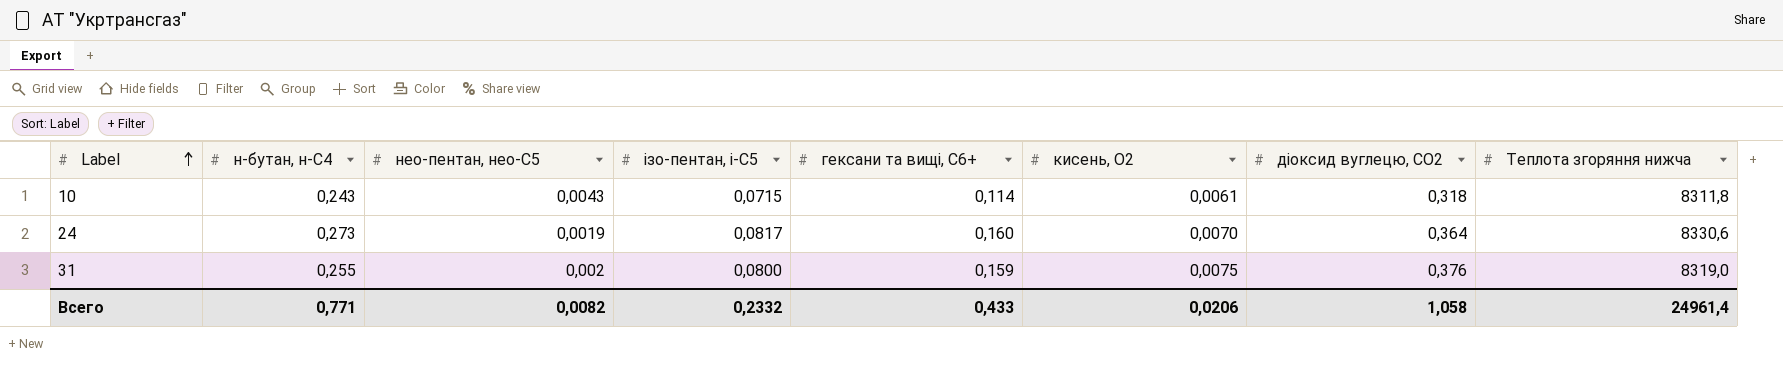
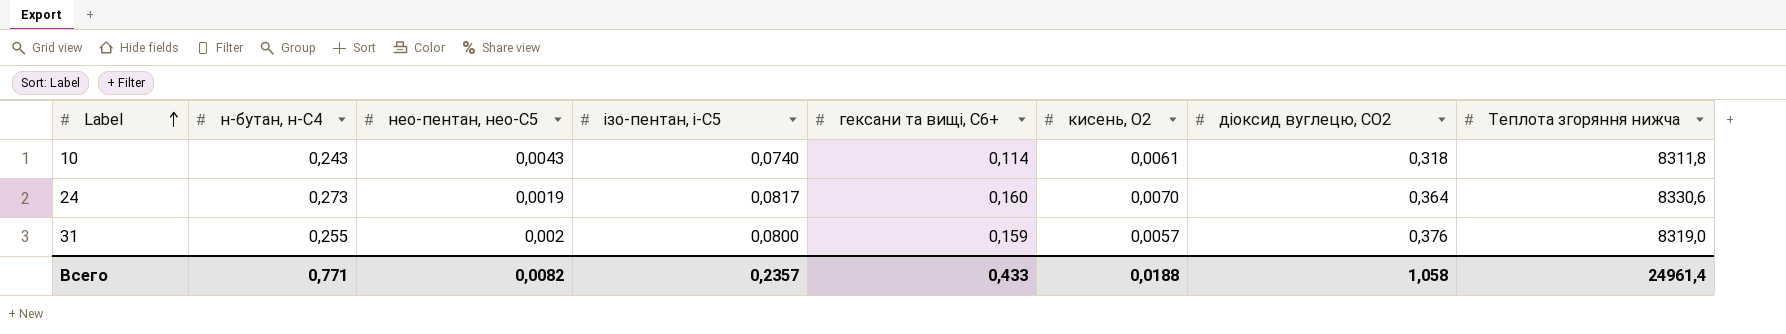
10 | ізо-пентан, і-С5: 0,0715 -> 0,0740
31 | кисень, О2: 0,0075 -> 0,0057
Всего | ізо-пентан, і-С5: 0,2332 -> 0,2357
Всего | кисень, О2: 0,0206 -> 0,0188

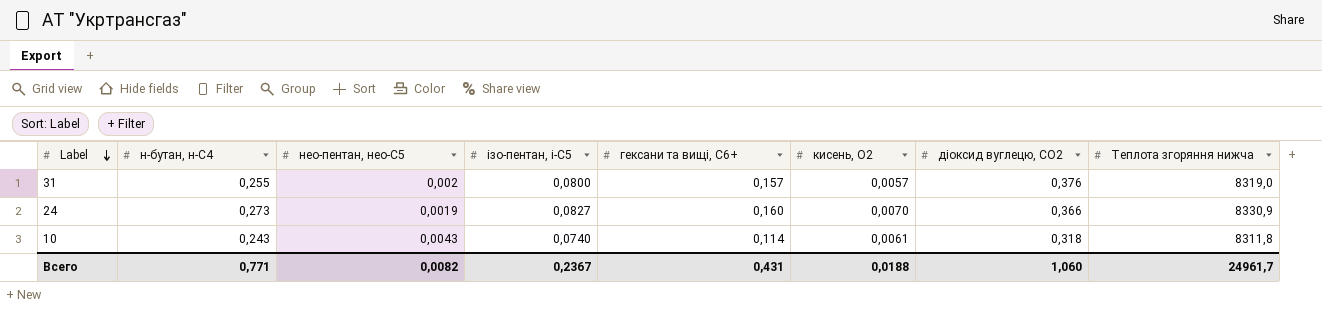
row order: Label ascending -> Label descending
31 | гексани та вищі, С6+: 0,159 -> 0,157
24 | ізо-пентан, і-С5: 0,0817 -> 0,0827
24 | діоксид вуглецю, CО2: 0,364 -> 0,366
24 | Теплота згоряння нижча: 8330,6 -> 8330,9
Всего | ізо-пентан, і-С5: 0,2357 -> 0,2367
Всего | гексани та вищі, С6+: 0,433 -> 0,431
Всего | діоксид вуглецю, CО2: 1,058 -> 1,060
Всего | Теплота згоряння нижча: 24961,4 -> 24961,7

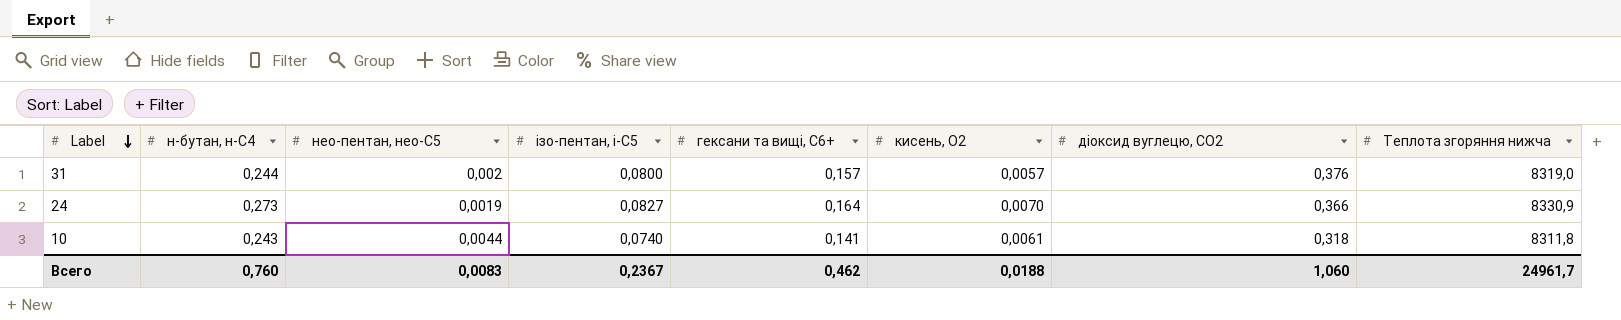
31 | н-бутан, н-С4: 0,255 -> 0,244
24 | гексани та вищі, С6+: 0,160 -> 0,164
10 | нео-пентан, нео-С5: 0,0043 -> 0,0044
10 | гексани та вищі, С6+: 0,114 -> 0,141
Всего | н-бутан, н-С4: 0,771 -> 0,760
Всего | нео-пентан, нео-С5: 0,0082 -> 0,0083
Всего | гексани та вищі, С6+: 0,431 -> 0,462

